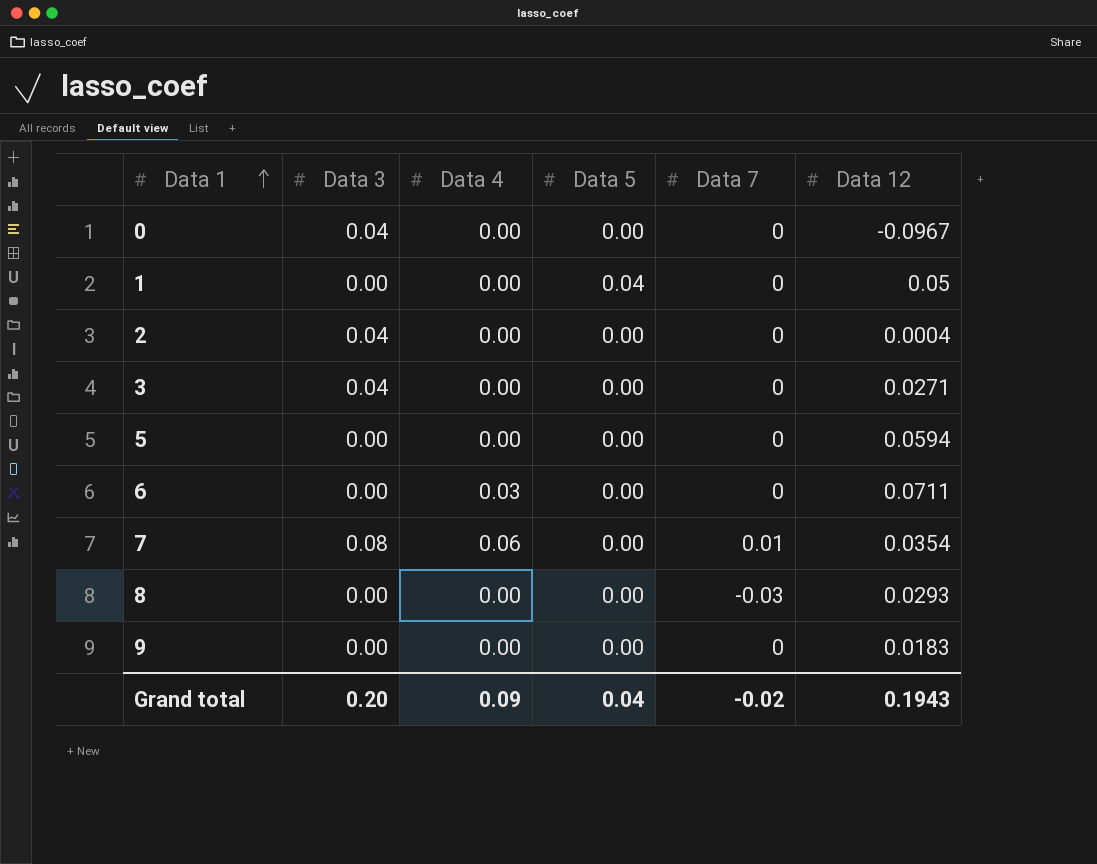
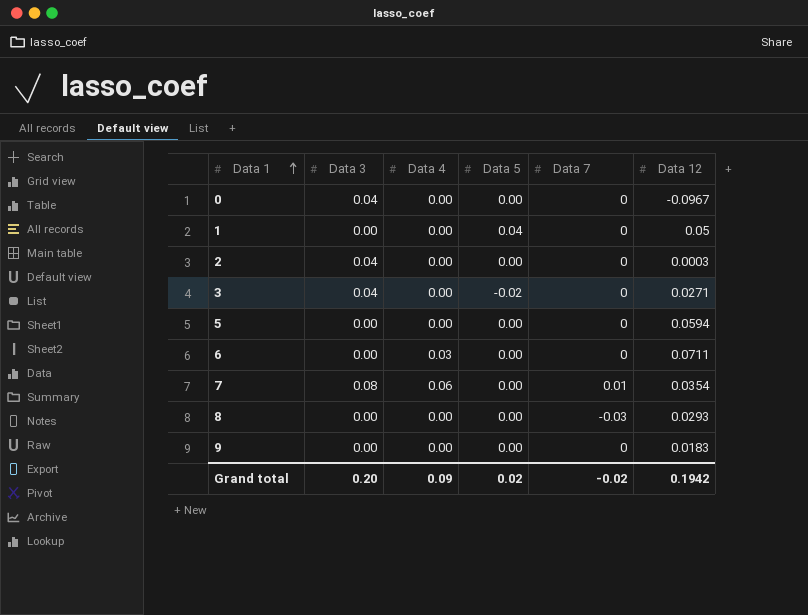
2 | Data 12: 0.0004 -> 0.0003
3 | Data 5: 0.00 -> -0.02
Grand total | Data 5: 0.04 -> 0.02
Grand total | Data 12: 0.1943 -> 0.1942

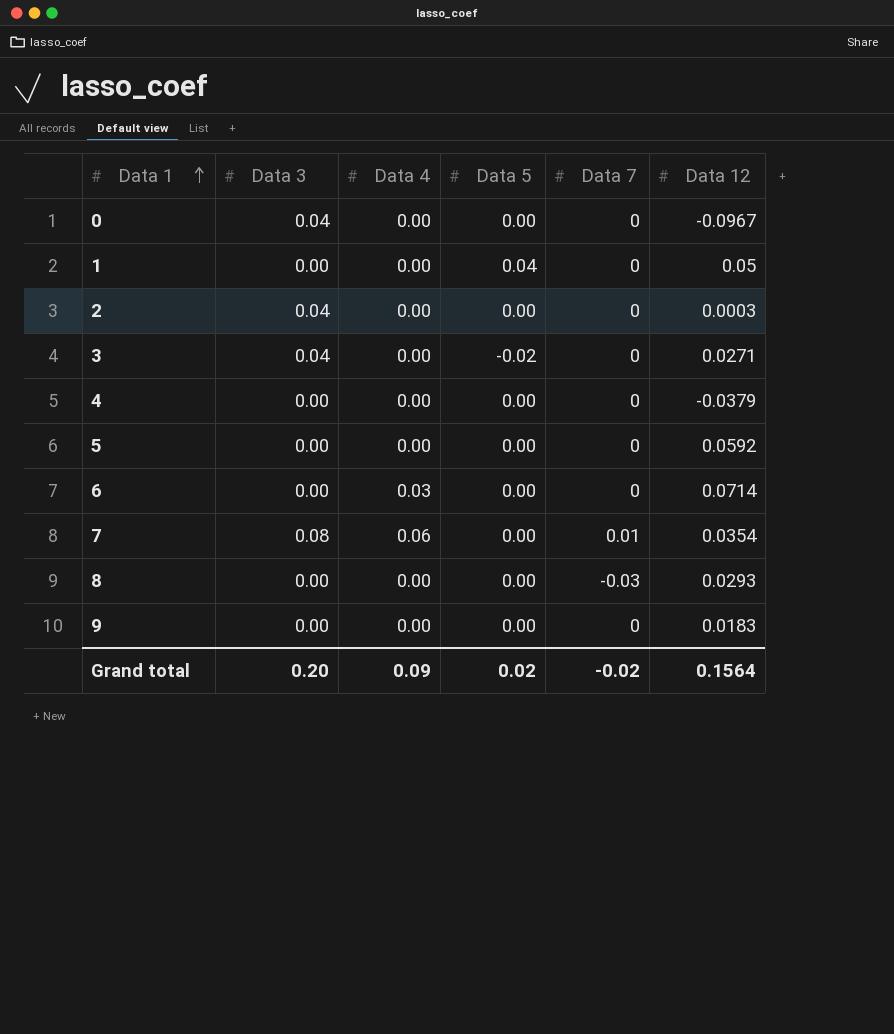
row 4: none -> 0.00 | 0.00 | 0.00 | 0 | -0.0379
5 | Data 12: 0.0594 -> 0.0592
6 | Data 12: 0.0711 -> 0.0714
Grand total | Data 12: 0.1942 -> 0.1564

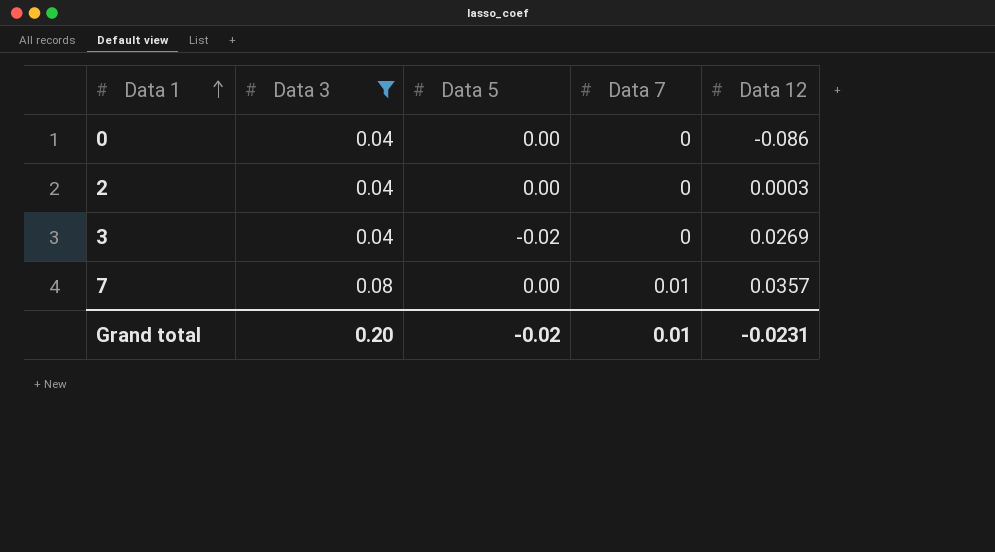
filter: none -> Data 3 != 0.00
column Data 4 | position: 3 -> none
0 | Data 12: -0.0967 -> -0.086
3 | Data 12: 0.0271 -> 0.0269
7 | Data 12: 0.0354 -> 0.0357
Grand total | Data 5: 0.02 -> -0.02
Grand total | Data 7: -0.02 -> 0.01
Grand total | Data 12: 0.1564 -> -0.0231

